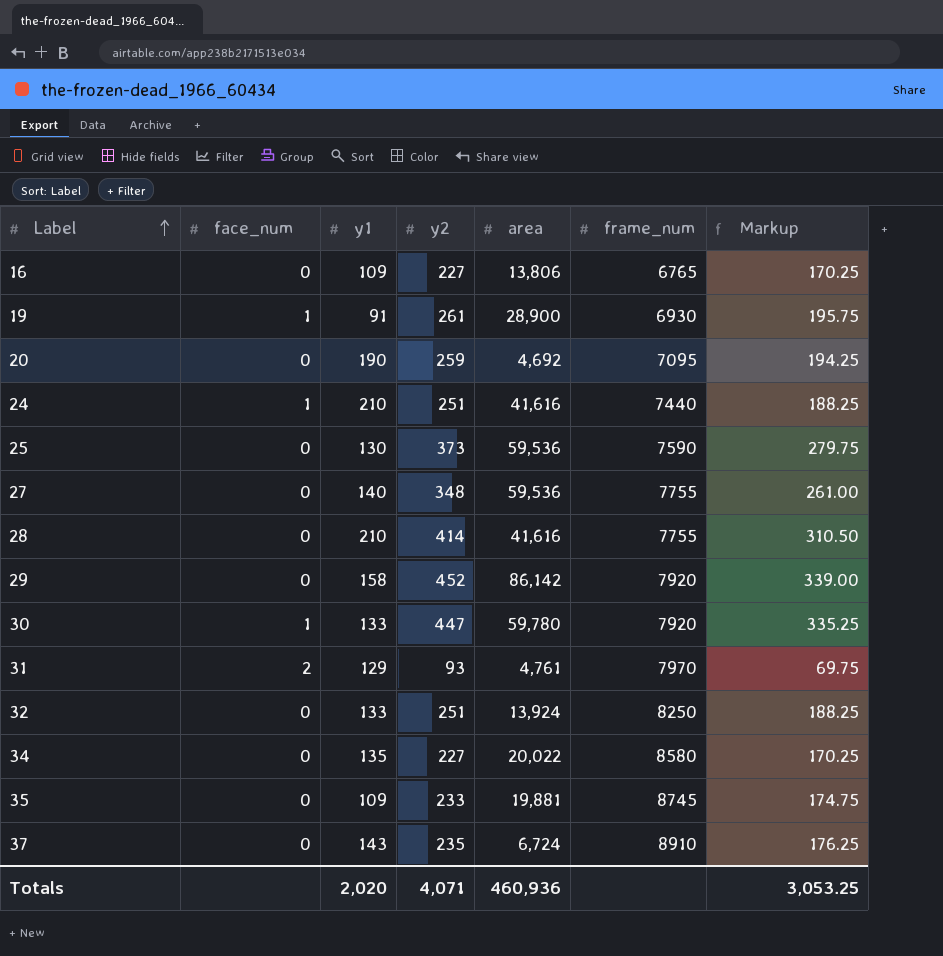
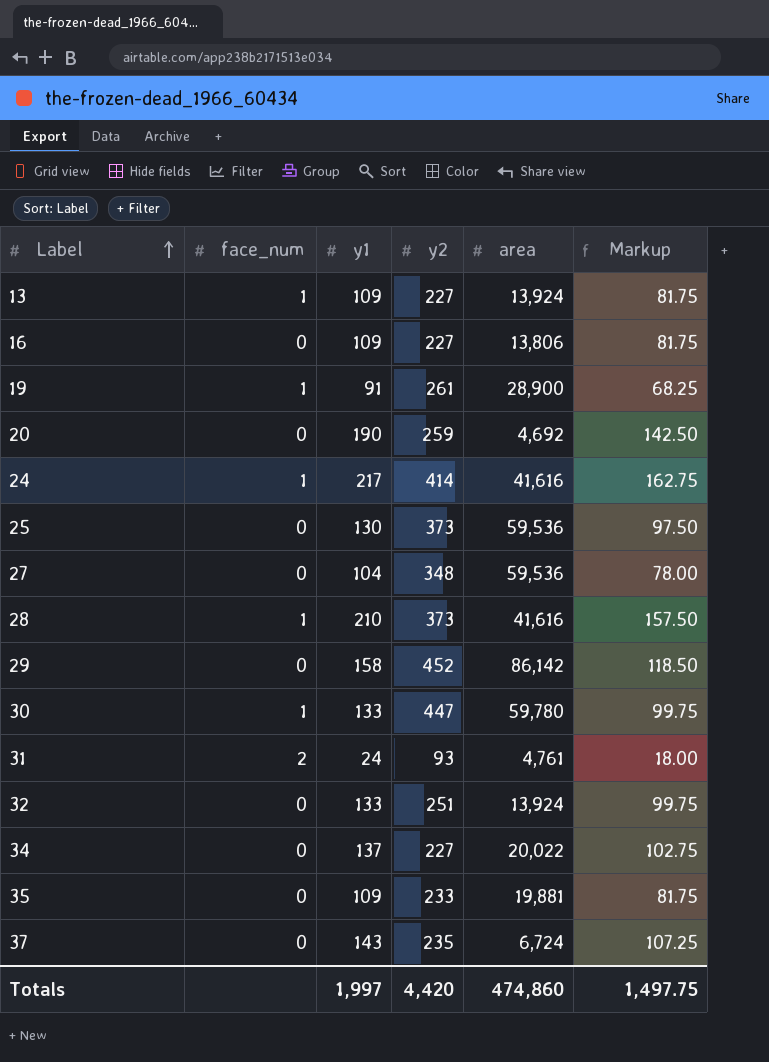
column frame_num | position: 6 -> none
column Markup | formula: [y2] * 0.75 -> [y1] * 0.75
row 13: none -> 1 | 109 | 227 | 13,924 | 81.75
24 | y1: 210 -> 217
24 | y2: 251 -> 414
27 | y1: 140 -> 104
28 | face_num: 0 -> 1
28 | y2: 414 -> 373
31 | y1: 129 -> 24
34 | y1: 135 -> 137
Totals | y1: 2,020 -> 1,997
Totals | y2: 4,071 -> 4,420
Totals | area: 460,936 -> 474,860
Totals | Markup: 3,053.25 -> 1,497.75

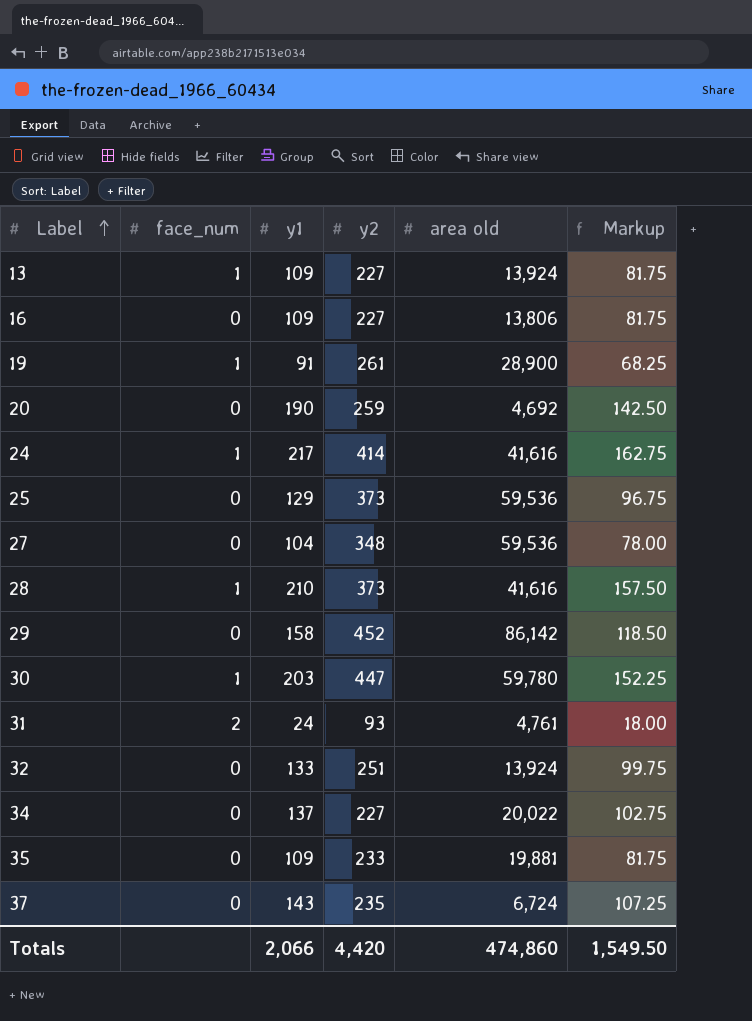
column name: area -> area old
25 | y1: 130 -> 129
25 | Markup: 97.50 -> 96.75
30 | y1: 133 -> 203
30 | Markup: 99.75 -> 152.25
Totals | y1: 1,997 -> 2,066
Totals | Markup: 1,497.75 -> 1,549.50

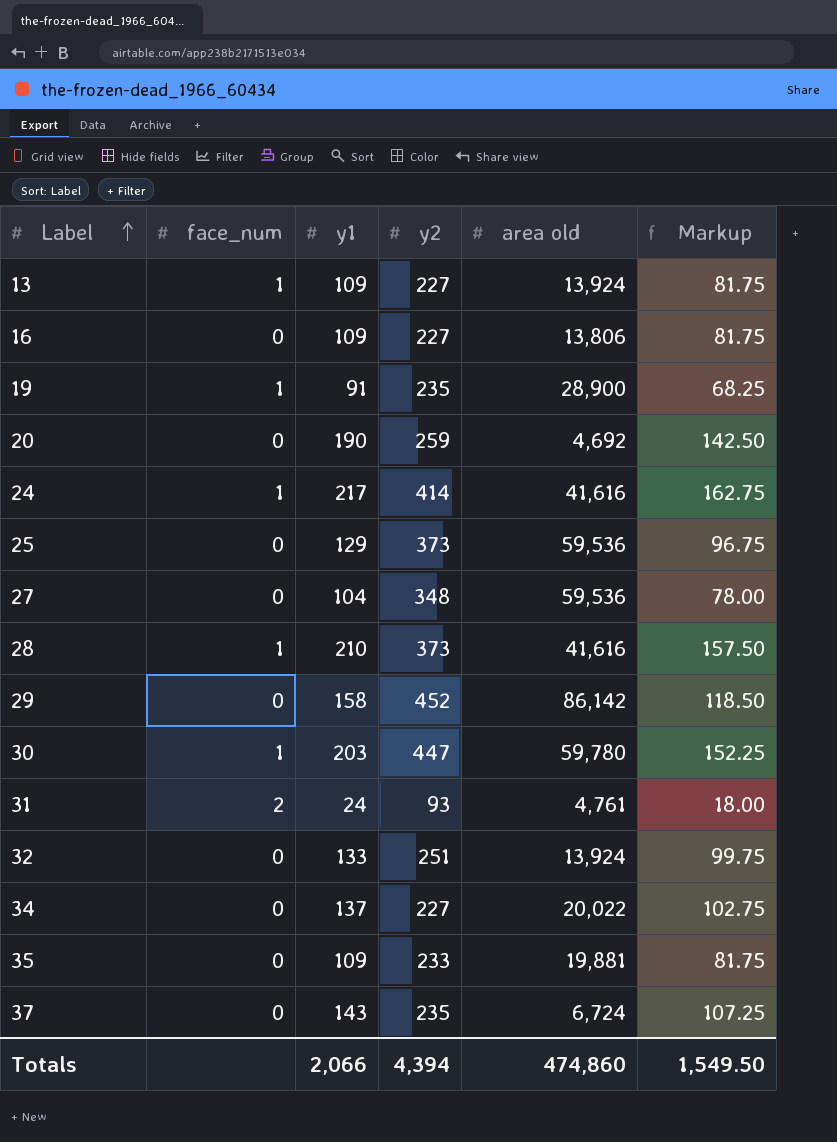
19 | y2: 261 -> 235
Totals | y2: 4,420 -> 4,394

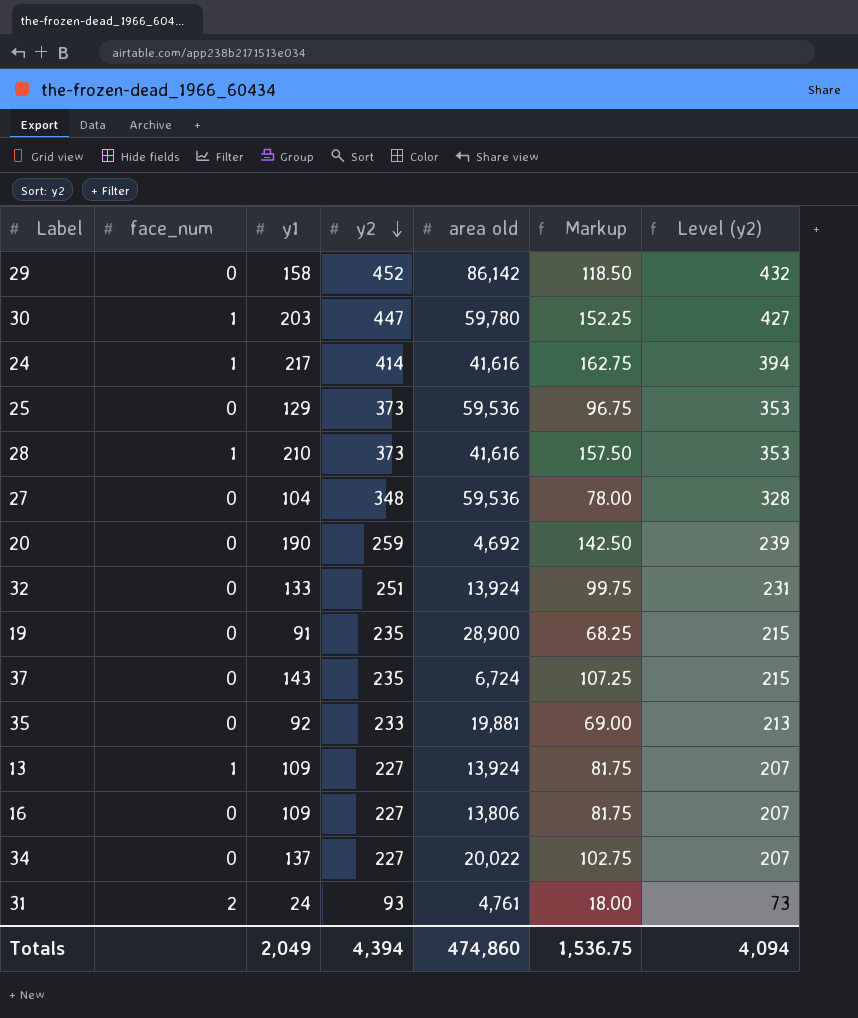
row order: Label ascending -> y2 descending
column Level (y2) | formula: none -> [y2] - 20
19 | face_num: 1 -> 0
35 | y1: 109 -> 92
35 | Markup: 81.75 -> 69.00
Totals | y1: 2,066 -> 2,049
Totals | Markup: 1,549.50 -> 1,536.75

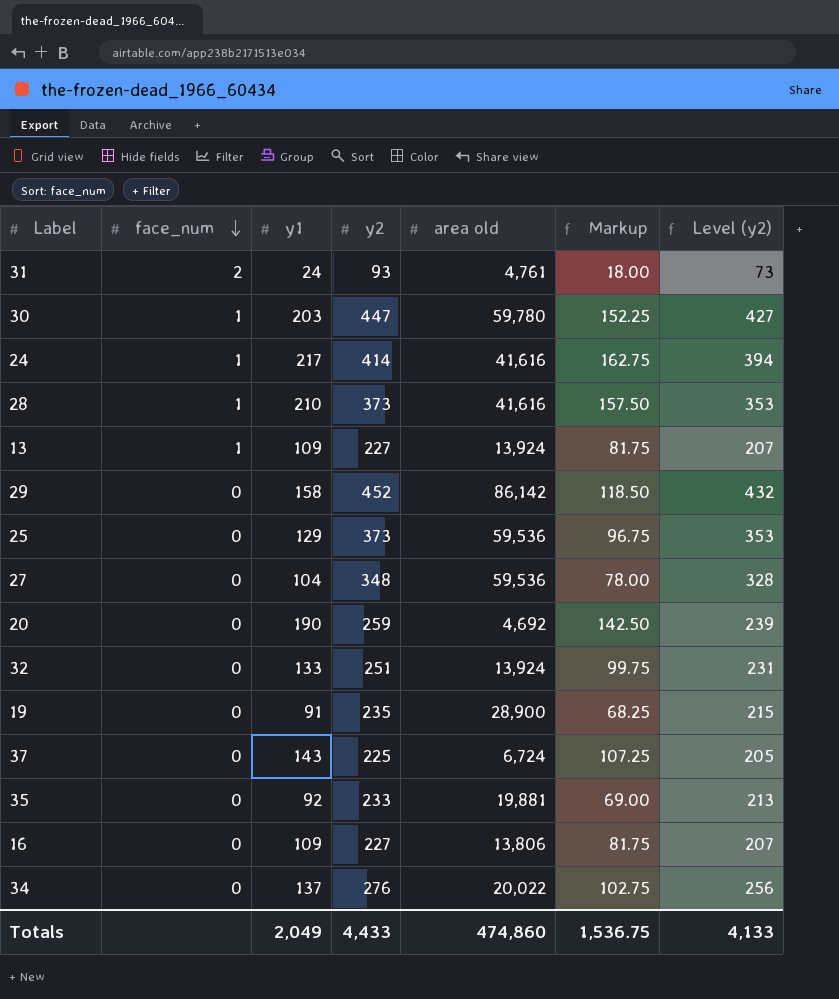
row order: y2 descending -> face_num descending
37 | y2: 235 -> 225
37 | Level (y2): 215 -> 205
34 | y2: 227 -> 276
34 | Level (y2): 207 -> 256
Totals | y2: 4,394 -> 4,433
Totals | Level (y2): 4,094 -> 4,133

